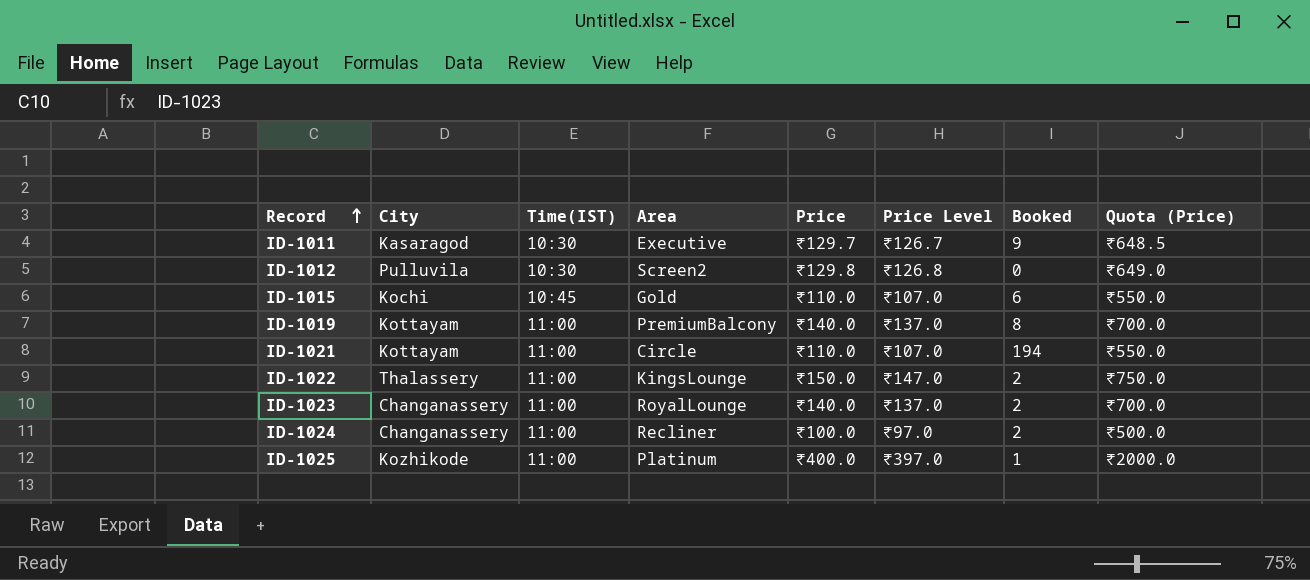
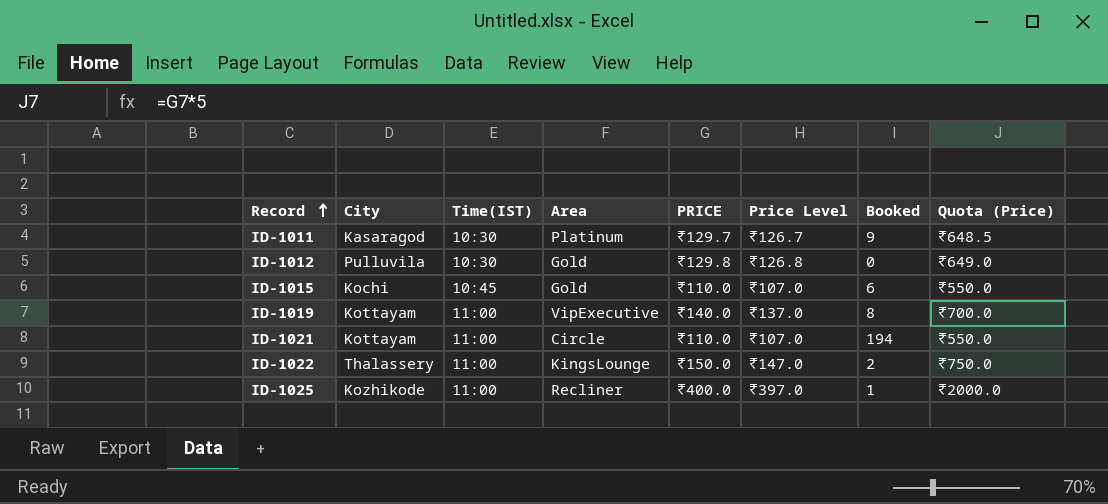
column name: Price -> PRICE
row ID-1023: Changanassery | 11:00 | RoyalLounge | ₹140.0 | ₹137.0 | 2 | ₹700.0 -> none
row ID-1024: Changanassery | 11:00 | Recliner | ₹100.0 | ₹97.0 | 2 | ₹500.0 -> none
ID-1011 | Area: Executive -> Platinum
ID-1012 | Area: Screen2 -> Gold
ID-1019 | Area: PremiumBalcony -> VipExecutive
ID-1025 | Area: Platinum -> Recliner

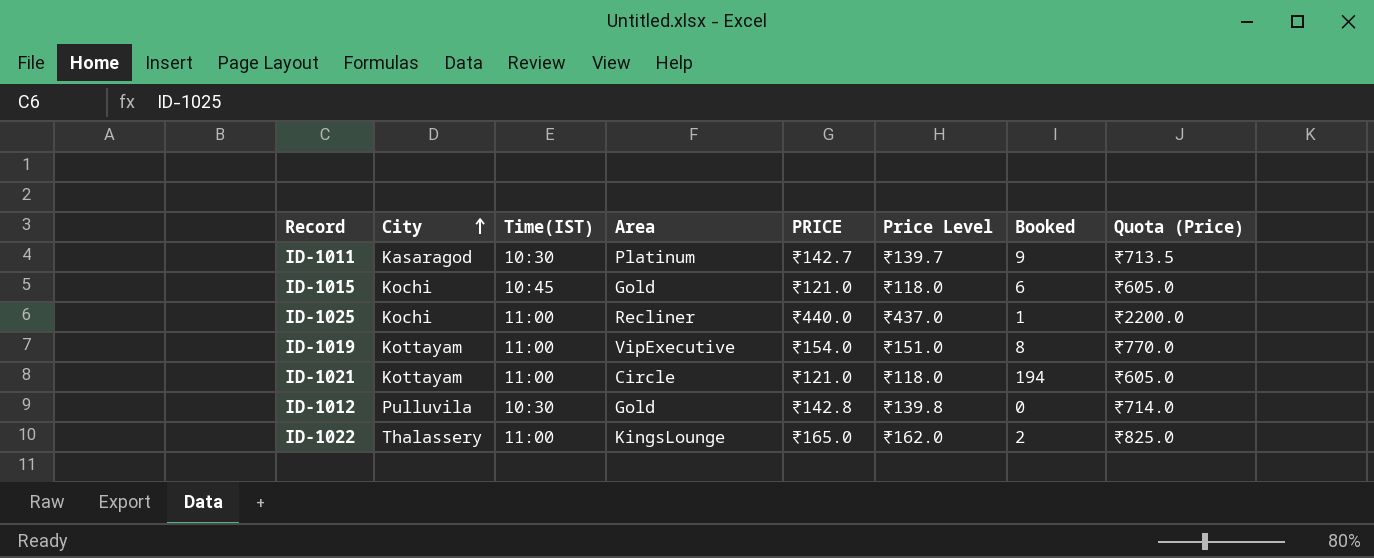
row order: Record ascending -> City ascending
ID-1011 | PRICE: ₹129.7 -> ₹142.7
ID-1011 | Price Level: ₹126.7 -> ₹139.7
ID-1011 | Quota (Price): ₹648.5 -> ₹713.5
ID-1015 | PRICE: ₹110.0 -> ₹121.0
ID-1015 | Price Level: ₹107.0 -> ₹118.0
ID-1015 | Quota (Price): ₹550.0 -> ₹605.0
ID-1025 | City: Kozhikode -> Kochi
ID-1025 | PRICE: ₹400.0 -> ₹440.0
ID-1025 | Price Level: ₹397.0 -> ₹437.0
ID-1025 | Quota (Price): ₹2000.0 -> ₹2200.0
ID-1019 | PRICE: ₹140.0 -> ₹154.0
ID-1019 | Price Level: ₹137.0 -> ₹151.0
ID-1019 | Quota (Price): ₹700.0 -> ₹770.0
ID-1021 | PRICE: ₹110.0 -> ₹121.0
ID-1021 | Price Level: ₹107.0 -> ₹118.0
ID-1021 | Quota (Price): ₹550.0 -> ₹605.0
ID-1012 | PRICE: ₹129.8 -> ₹142.8
ID-1012 | Price Level: ₹126.8 -> ₹139.8
ID-1012 | Quota (Price): ₹649.0 -> ₹714.0
ID-1022 | PRICE: ₹150.0 -> ₹165.0
ID-1022 | Price Level: ₹147.0 -> ₹162.0
ID-1022 | Quota (Price): ₹750.0 -> ₹825.0

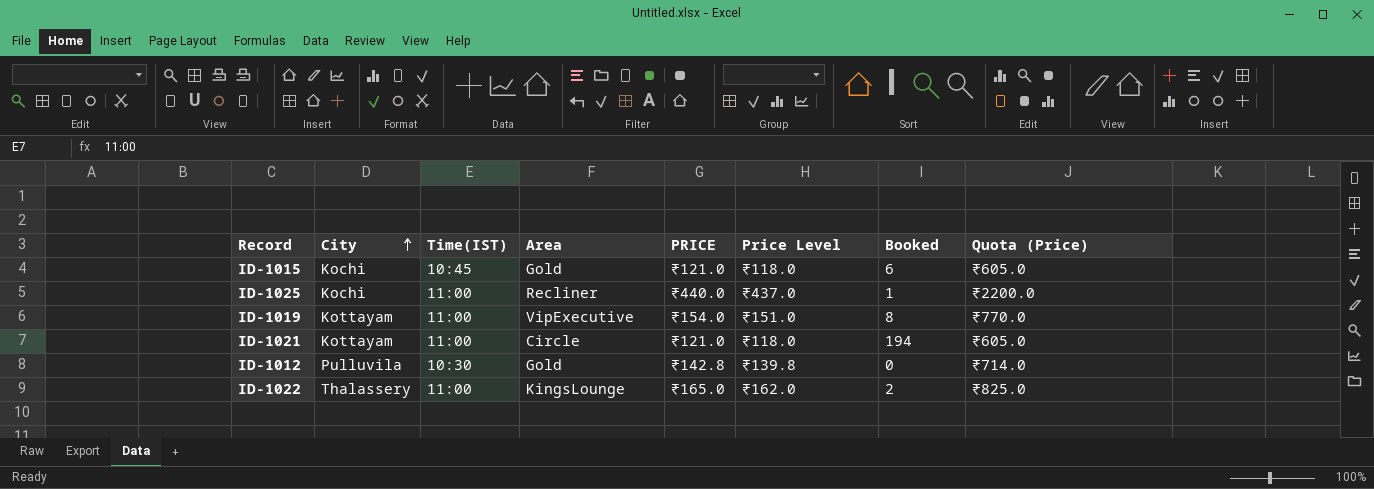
row ID-1011: Kasaragod | 10:30 | Platinum | ₹142.7 | ₹139.7 | 9 | ₹713.5 -> none

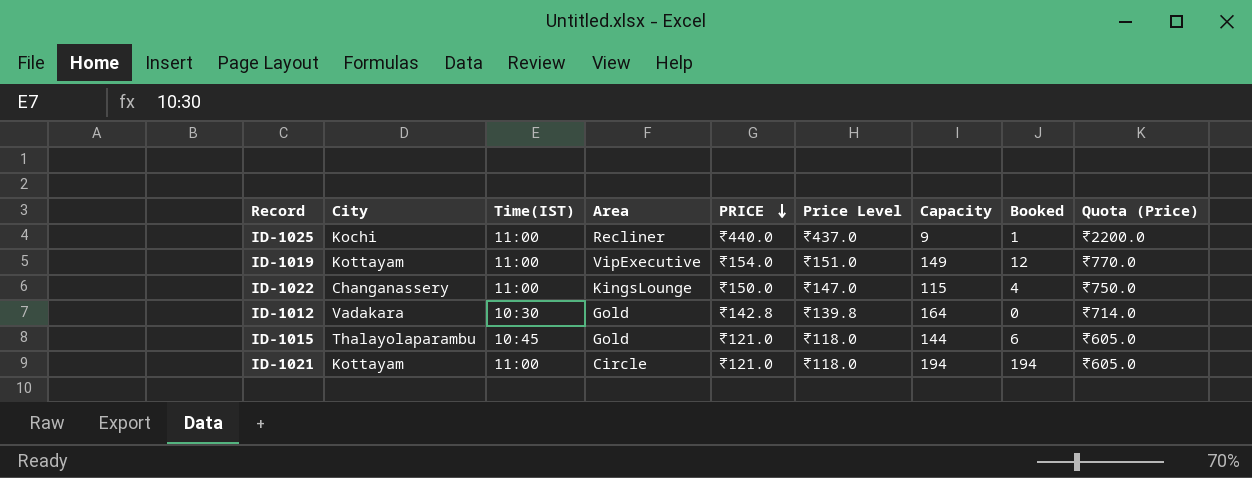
row order: City ascending -> PRICE descending
column Capacity | position: none -> 7
ID-1019 | Booked: 8 -> 12
ID-1022 | City: Thalassery -> Changanassery
ID-1022 | PRICE: ₹165.0 -> ₹150.0
ID-1022 | Price Level: ₹162.0 -> ₹147.0
ID-1022 | Booked: 2 -> 4
ID-1022 | Quota (Price): ₹825.0 -> ₹750.0
ID-1012 | City: Pulluvila -> Vadakara
ID-1015 | City: Kochi -> Thalayolaparambu

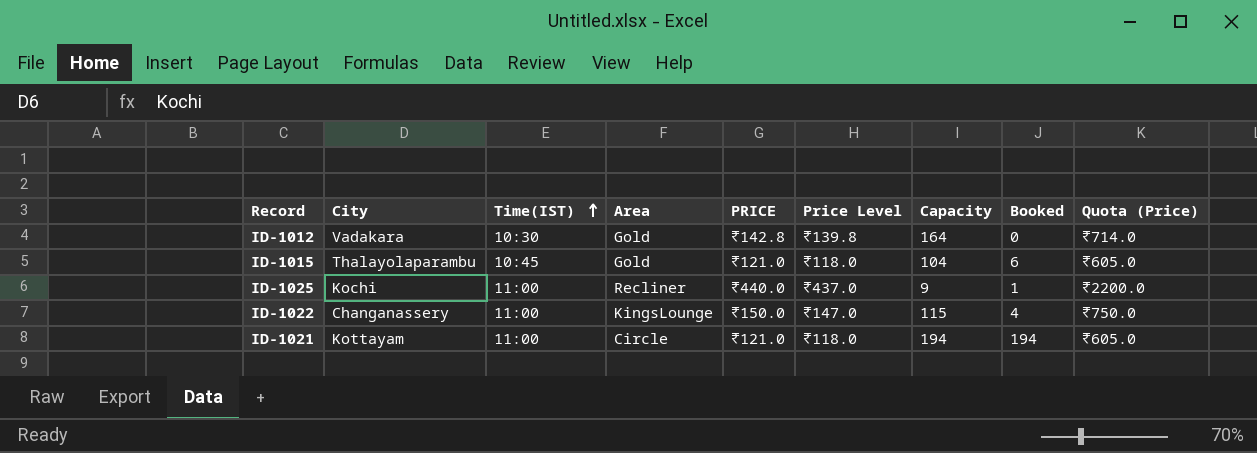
row order: PRICE descending -> Time(IST) ascending
row ID-1019: Kottayam | 11:00 | VipExecutive | ₹154.0 | ₹151.0 | 149 | 12 | ₹770.0 -> none
ID-1015 | Capacity: 144 -> 104

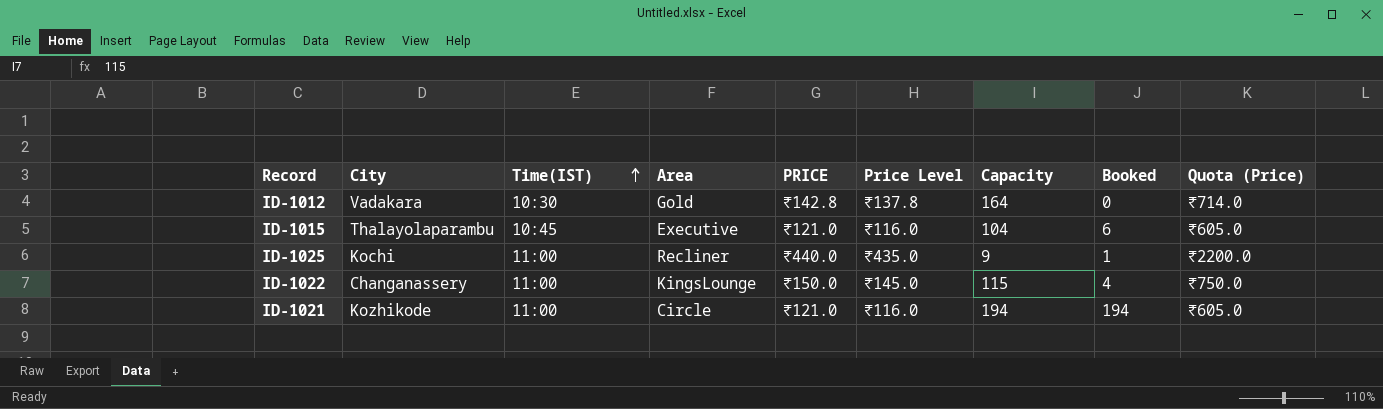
column Price Level | formula: [PRICE] - 3 -> [PRICE] - 5
ID-1015 | Area: Gold -> Executive
ID-1021 | City: Kottayam -> Kozhikode

